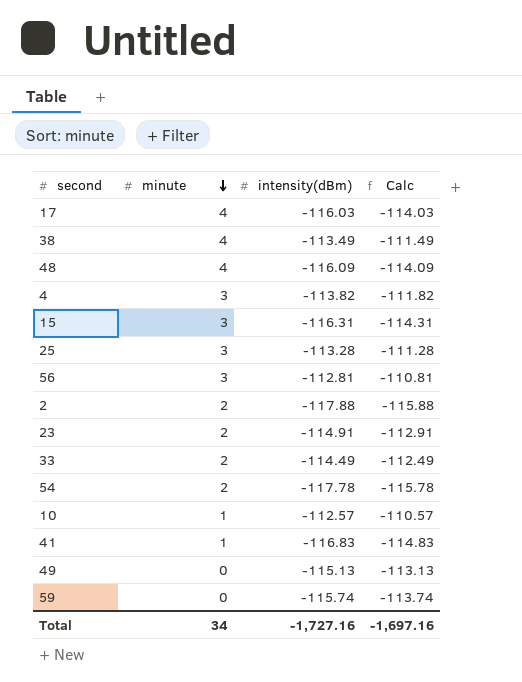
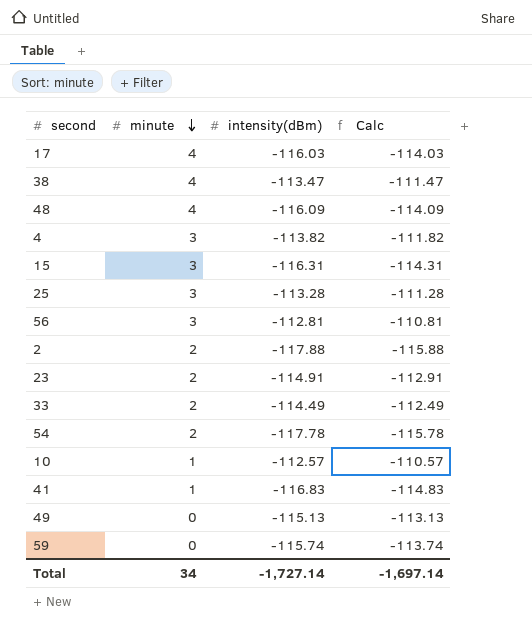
38 | intensity(dBm): -113.49 -> -113.47
38 | Calc: -111.49 -> -111.47
Total | intensity(dBm): -1,727.16 -> -1,727.14
Total | Calc: -1,697.16 -> -1,697.14

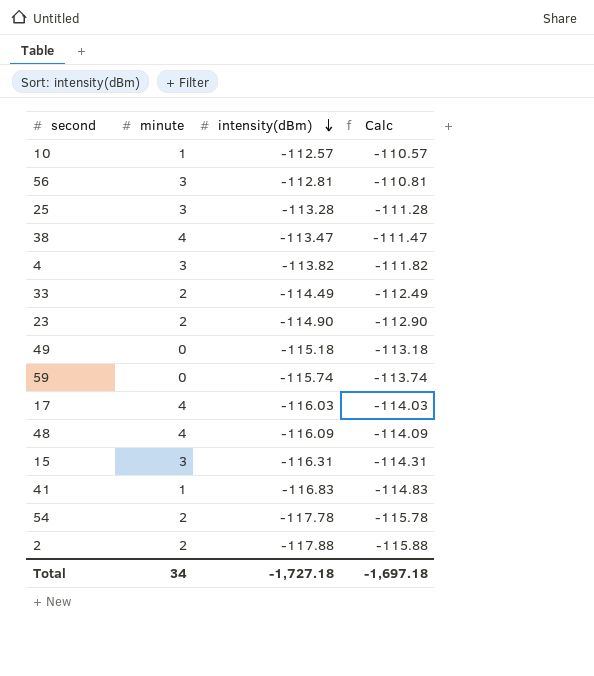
row order: minute descending -> intensity(dBm) descending
23 | intensity(dBm): -114.91 -> -114.90
23 | Calc: -112.91 -> -112.90
49 | intensity(dBm): -115.13 -> -115.18
49 | Calc: -113.13 -> -113.18
Total | intensity(dBm): -1,727.14 -> -1,727.18
Total | Calc: -1,697.14 -> -1,697.18

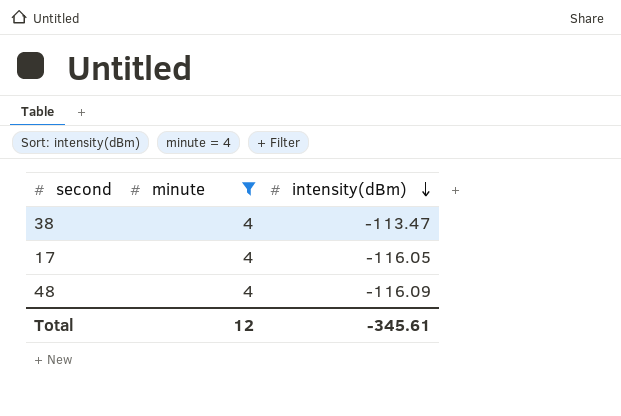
filter: none -> minute = 4
column Calc | formula: [intensity(dBm)] + 2 -> none
17 | intensity(dBm): -116.03 -> -116.05
Total | minute: 34 -> 12
Total | intensity(dBm): -1,727.18 -> -345.61

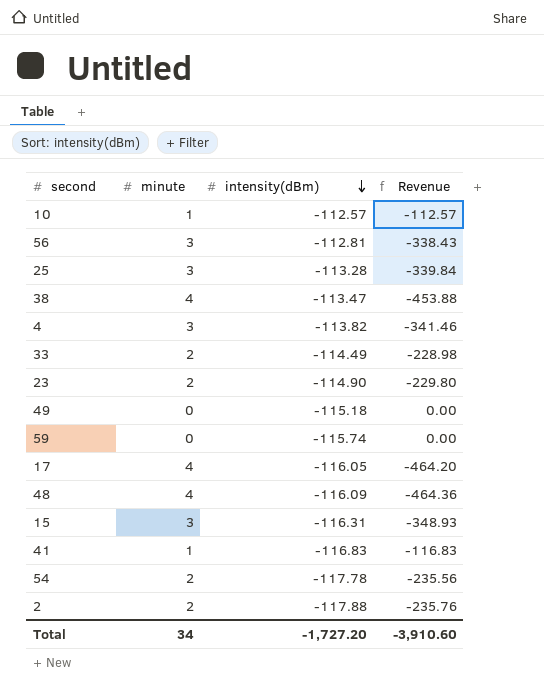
filter: minute = 4 -> none
column Revenue | formula: none -> [minute] * [intensity(dBm)]
Total | minute: 12 -> 34
Total | intensity(dBm): -345.61 -> -1,727.20

